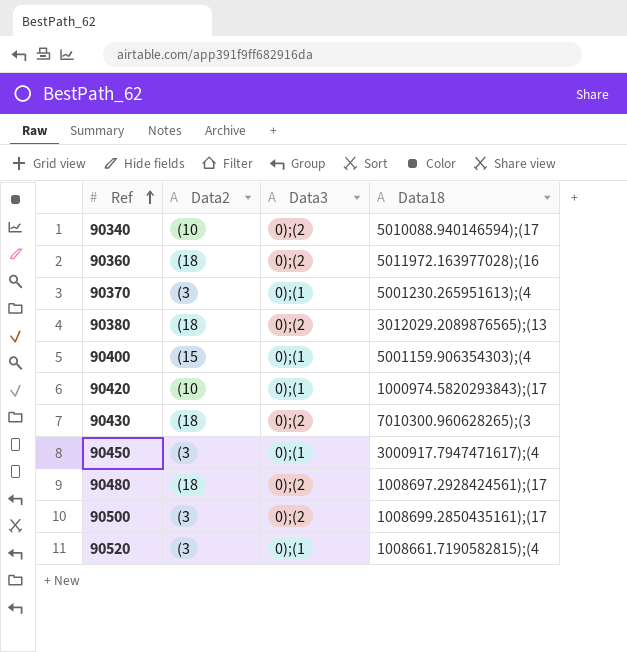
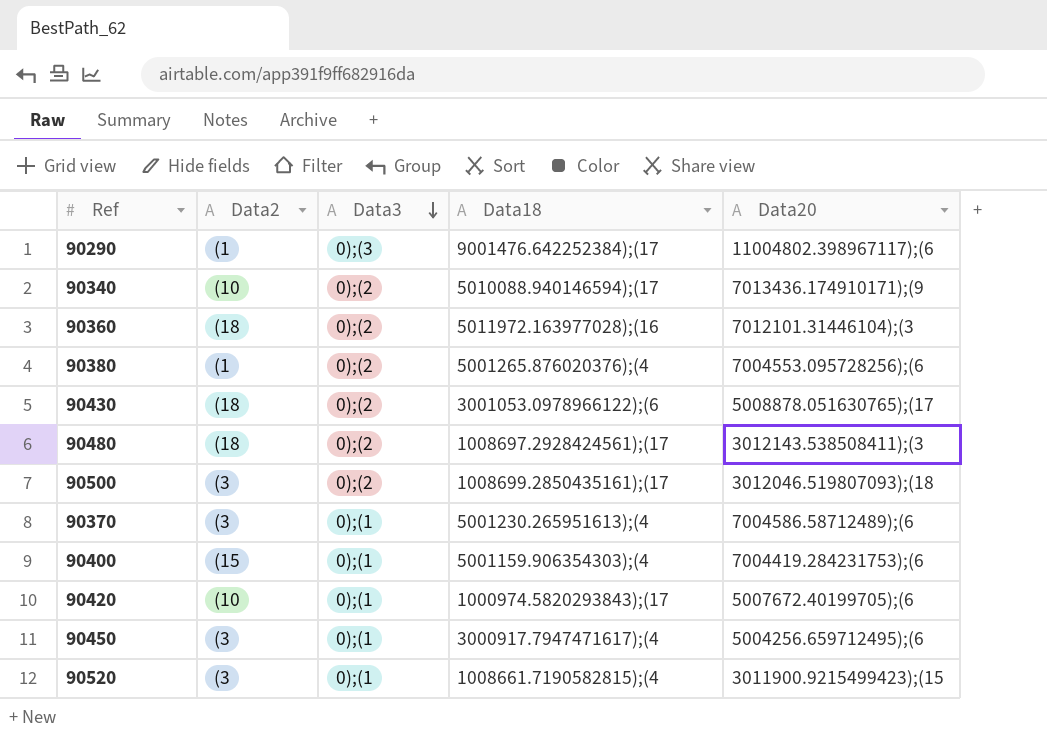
row order: Ref ascending -> Data3 descending
column Data20 | position: none -> 5
row 90290: none -> (1 | 0);(3 | 9001476.642252384);(17 | 11004802.398967117);(6
90380 | Data2: (18 -> (1
90380 | Data18: 3012029.2089876565);(13 -> 5001265.876020376);(4
90430 | Data18: 7010300.960628265);(3 -> 3001053.0978966122);(6

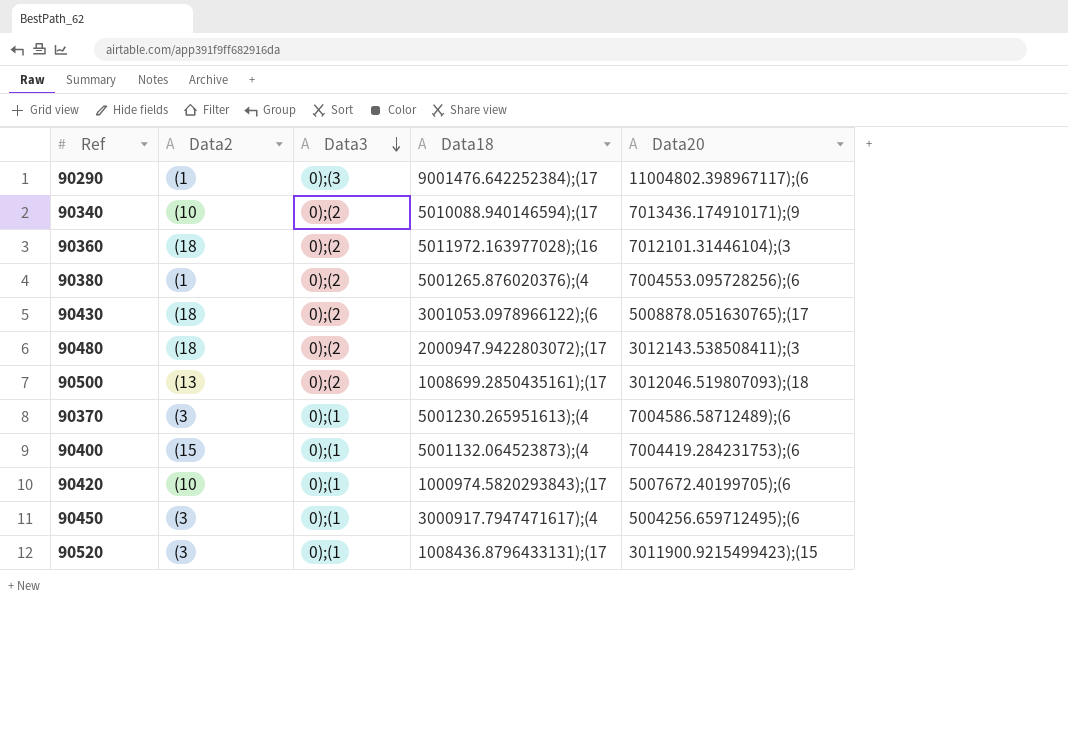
90480 | Data18: 1008697.2928424561);(17 -> 2000947.9422803072);(17
90500 | Data2: (3 -> (13
90400 | Data18: 5001159.906354303);(4 -> 5001132.064523873);(4
90520 | Data18: 1008661.7190582815);(4 -> 1008436.8796433131);(17

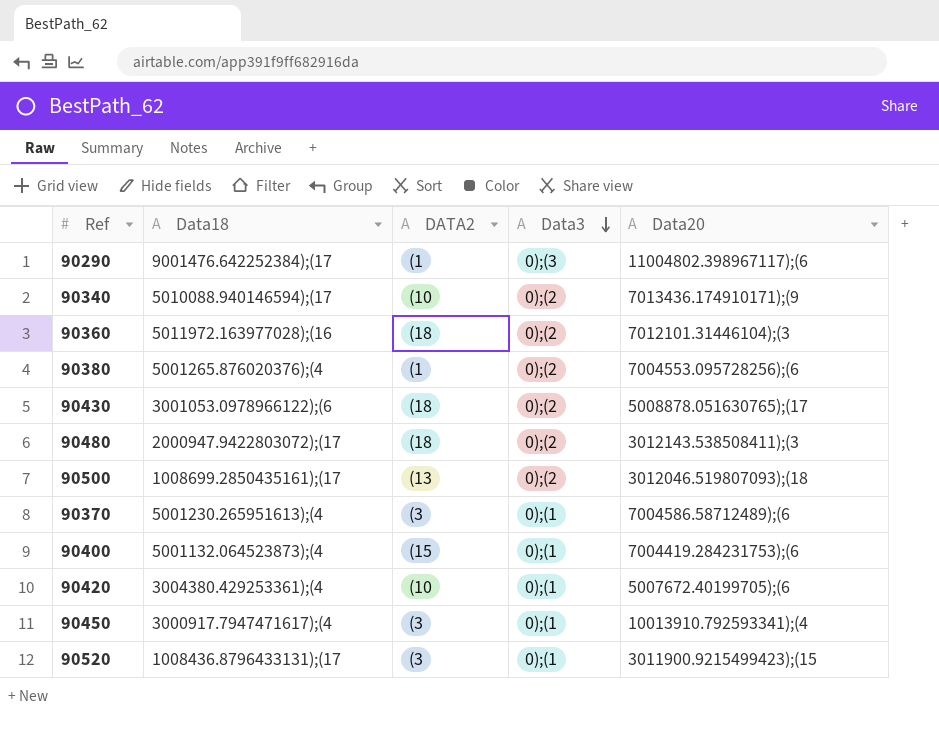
column Data18 | position: 4 -> 2
column name: Data2 -> DATA2
90420 | Data18: 1000974.5820293843);(17 -> 3004380.429253361);(4
90450 | Data20: 5004256.659712495);(6 -> 10013910.792593341);(4

